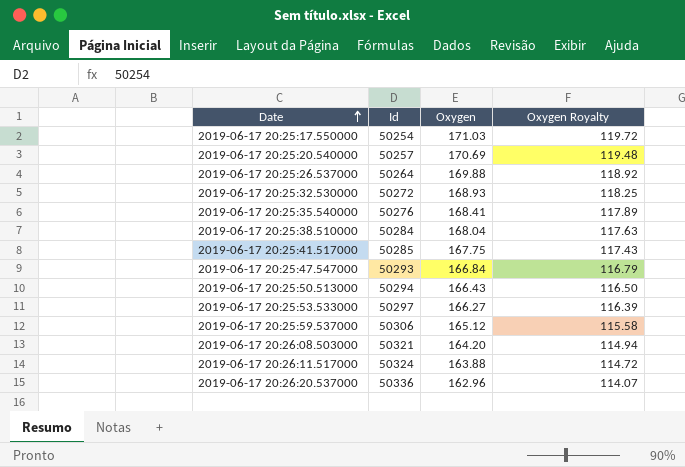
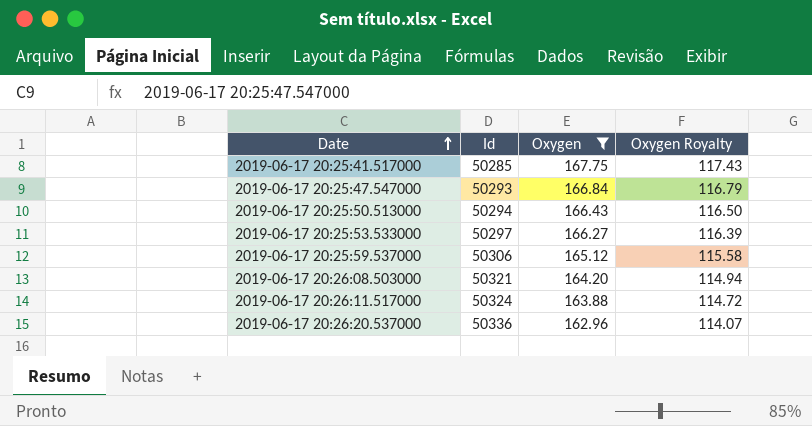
filter: none -> Oxygen <= 167.75

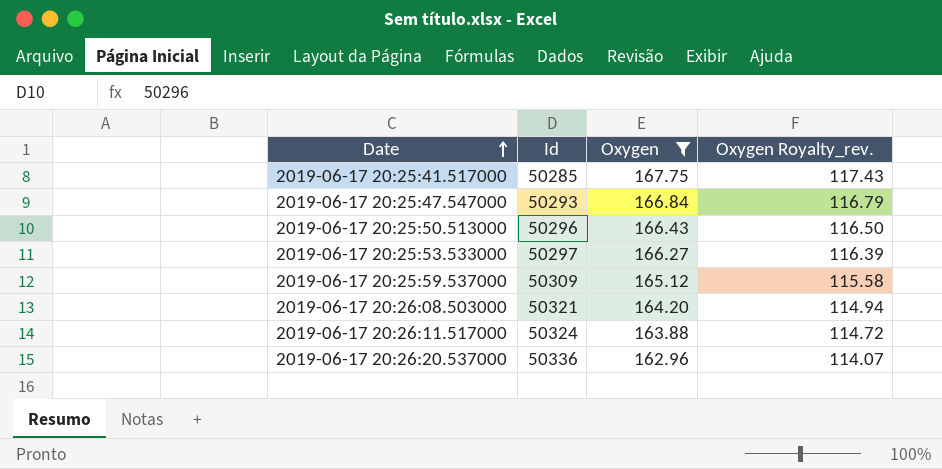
column name: Oxygen Royalty -> Oxygen Royalty_rev.
2019-06-17 20:25:50.513000 | Id: 50294 -> 50296
2019-06-17 20:25:59.537000 | Id: 50306 -> 50309

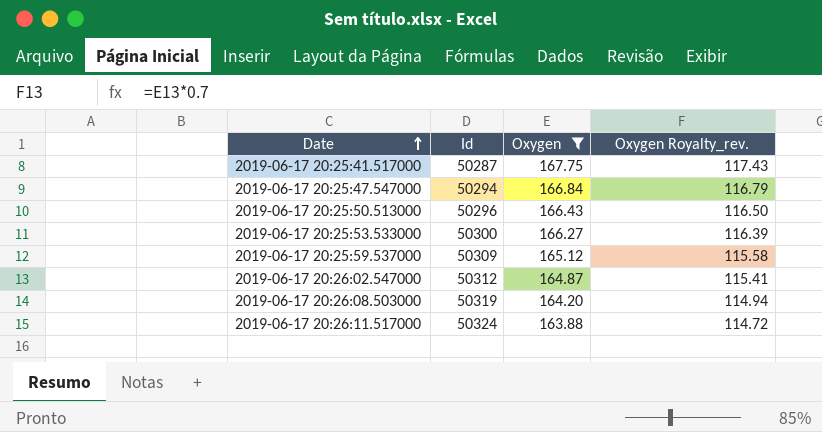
row 2019-06-17 20:26:20.537000: 50336 | 162.96 | 114.07 -> none
2019-06-17 20:25:41.517000 | Id: 50285 -> 50287
2019-06-17 20:25:47.547000 | Id: 50293 -> 50294
2019-06-17 20:25:53.533000 | Id: 50297 -> 50300
row 2019-06-17 20:26:02.547000: none -> 50312 | 164.87 | 115.41
2019-06-17 20:26:08.503000 | Id: 50321 -> 50319

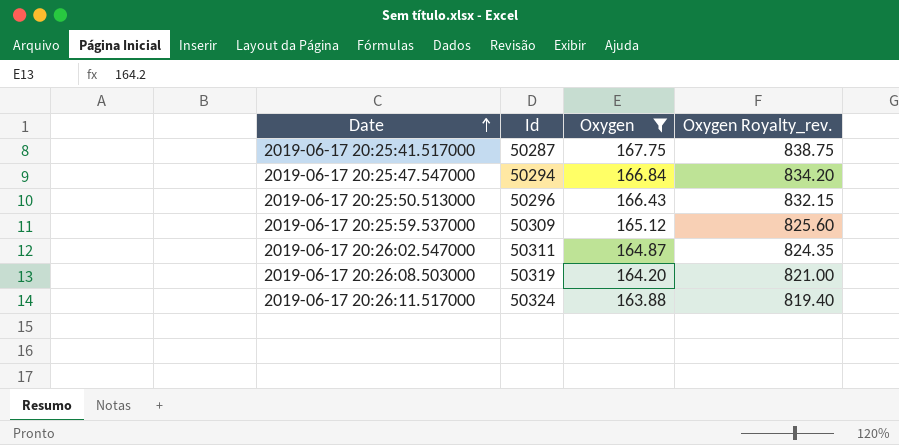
column Oxygen Royalty_rev. | formula: [Oxygen] * 0.7 -> [Oxygen] * 5
row 2019-06-17 20:25:53.533000: 50300 | 166.27 | 116.39 -> none
2019-06-17 20:26:02.547000 | Id: 50312 -> 50311

